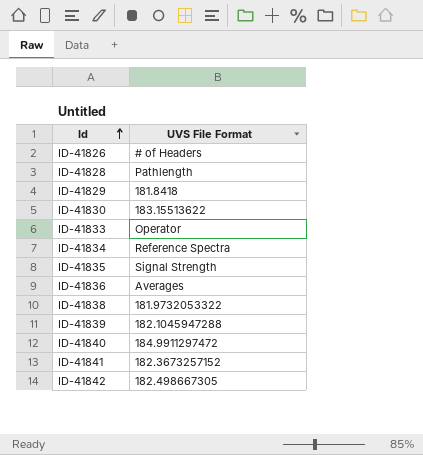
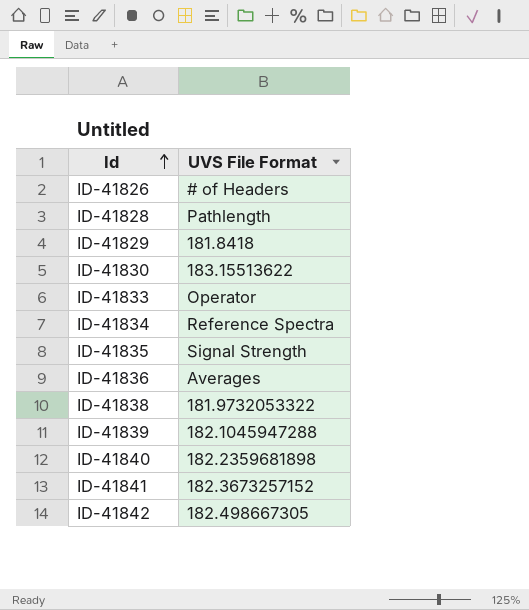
ID-41840 | UVS File Format: 184.9911297472 -> 182.2359681898

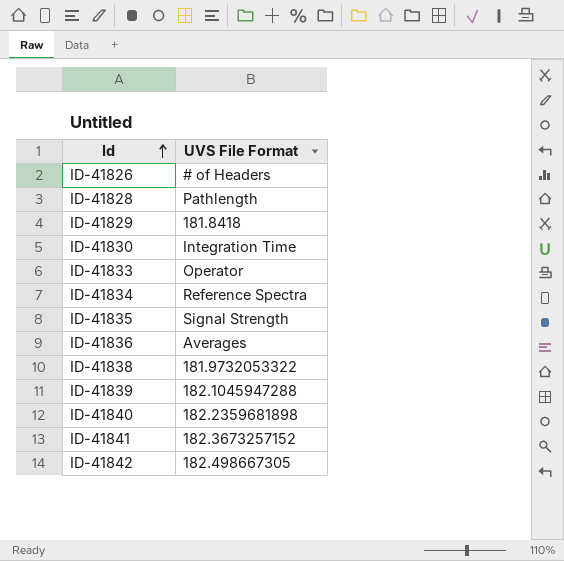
ID-41830 | UVS File Format: 183.15513622 -> Integration Time

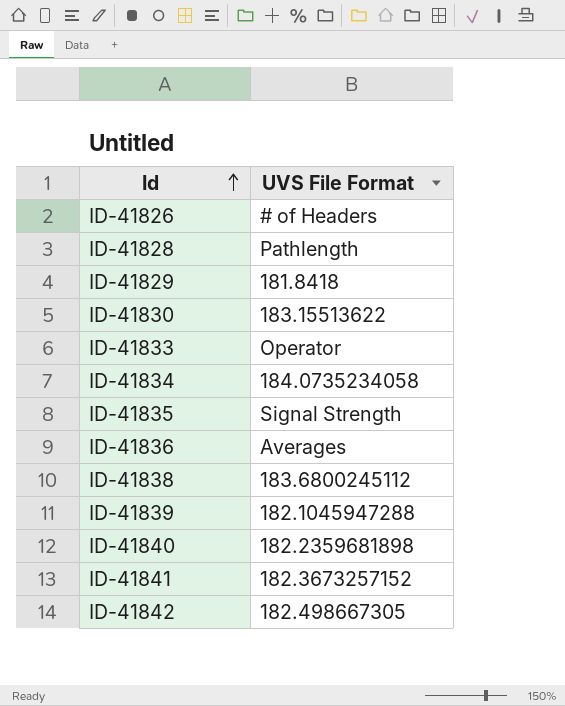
ID-41830 | UVS File Format: Integration Time -> 183.15513622
ID-41834 | UVS File Format: Reference Spectra -> 184.0735234058
ID-41838 | UVS File Format: 181.9732053322 -> 183.6800245112

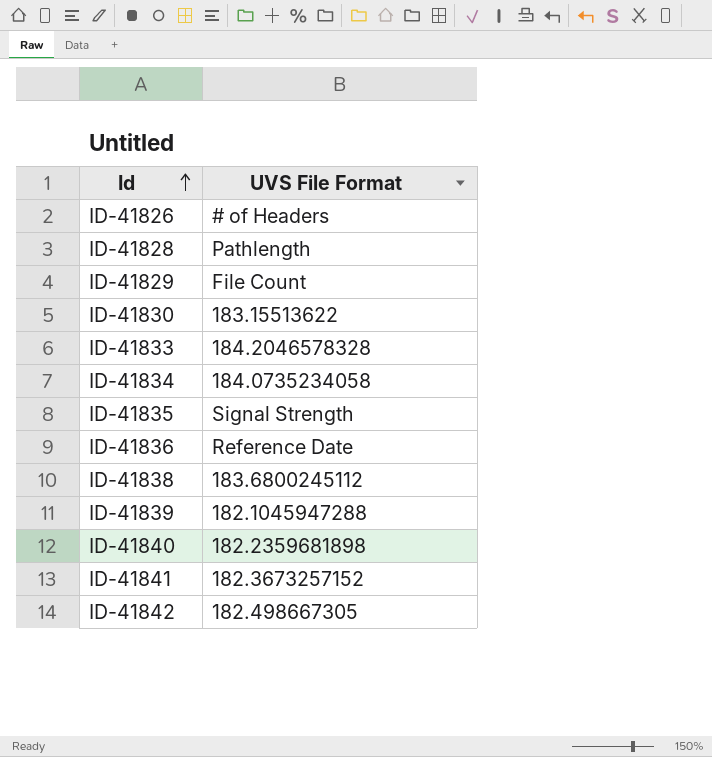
ID-41829 | UVS File Format: 181.8418 -> File Count
ID-41833 | UVS File Format: Operator -> 184.2046578328
ID-41836 | UVS File Format: Averages -> Reference Date

